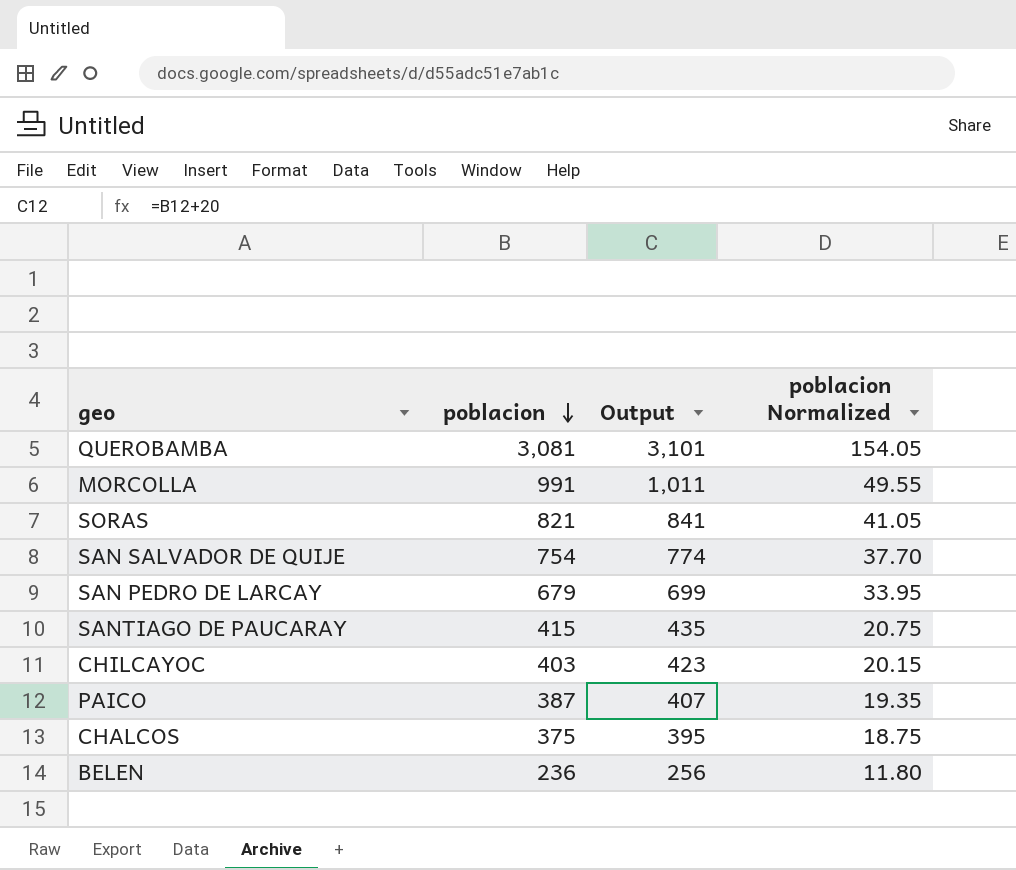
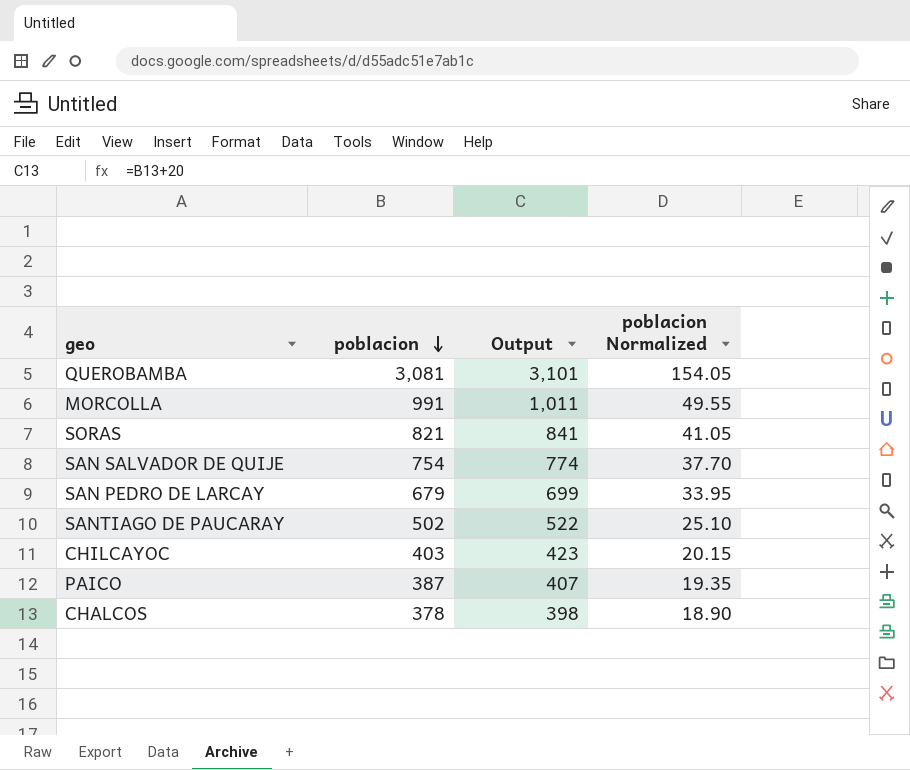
row BELEN: 236 | 256 | 11.80 -> none
SANTIAGO DE PAUCARAY | poblacion: 415 -> 502
SANTIAGO DE PAUCARAY | Output: 435 -> 522
SANTIAGO DE PAUCARAY | poblacion Normalized: 20.75 -> 25.10
CHALCOS | poblacion: 375 -> 378
CHALCOS | Output: 395 -> 398
CHALCOS | poblacion Normalized: 18.75 -> 18.90

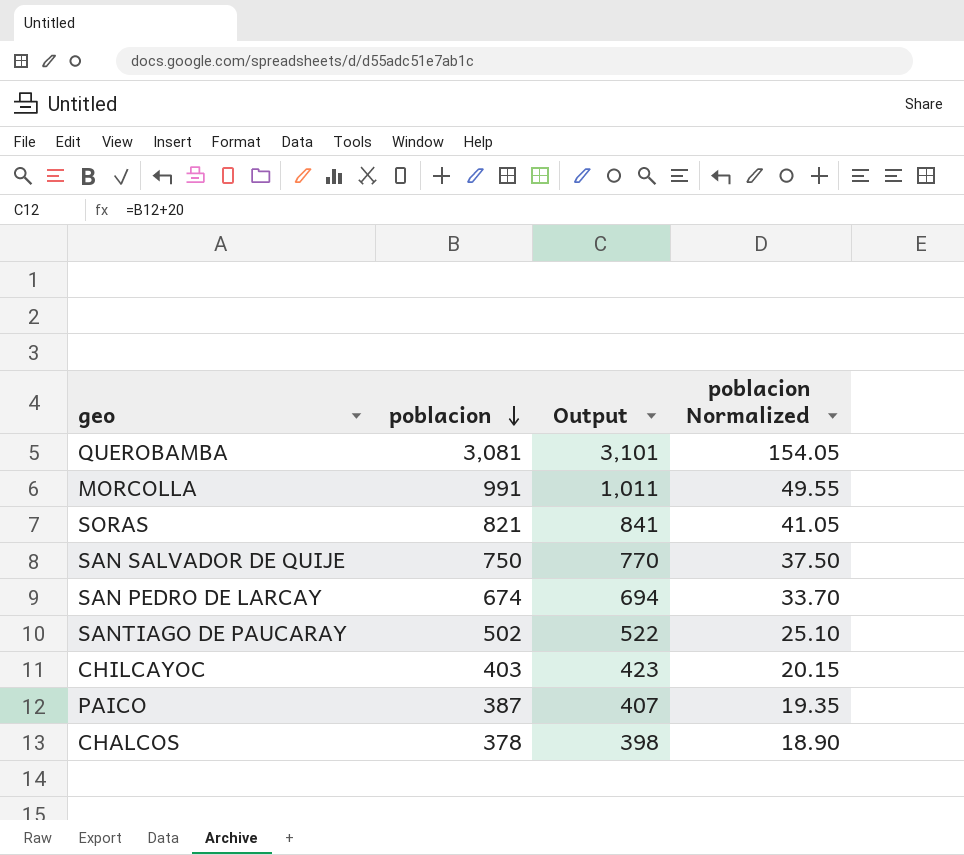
SAN SALVADOR DE QUIJE | poblacion: 754 -> 750
SAN SALVADOR DE QUIJE | Output: 774 -> 770
SAN SALVADOR DE QUIJE | poblacion Normalized: 37.70 -> 37.50
SAN PEDRO DE LARCAY | poblacion: 679 -> 674
SAN PEDRO DE LARCAY | Output: 699 -> 694
SAN PEDRO DE LARCAY | poblacion Normalized: 33.95 -> 33.70

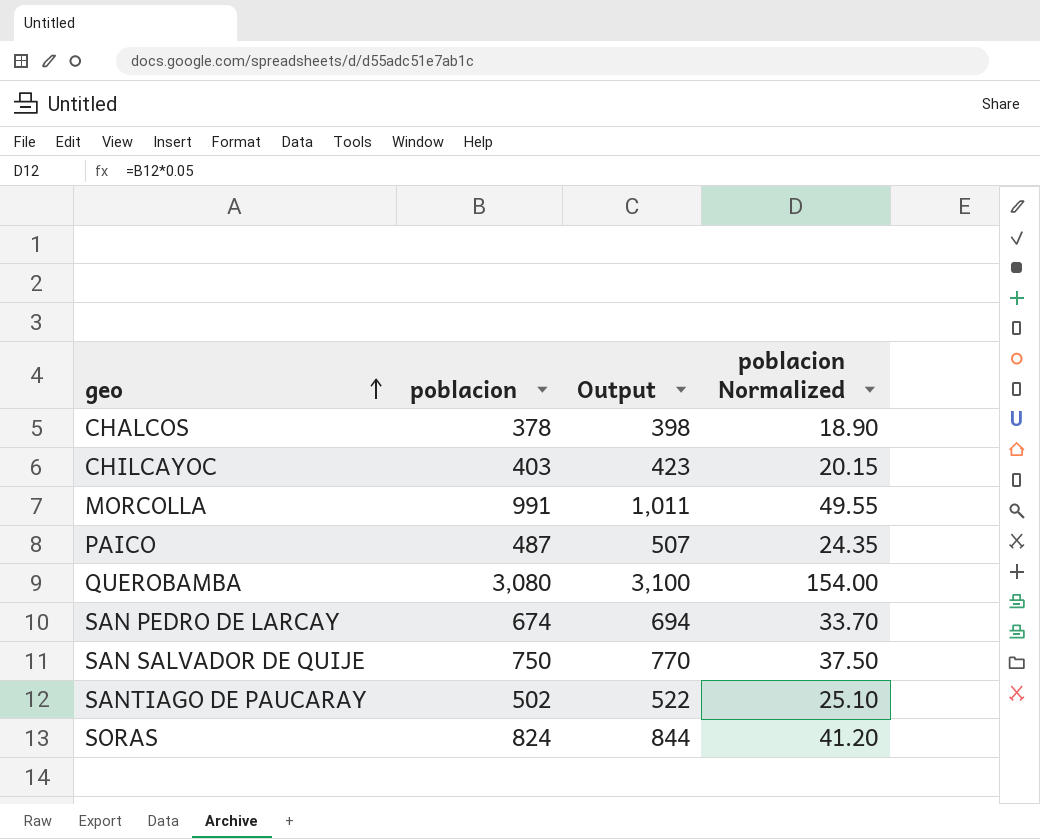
row order: poblacion descending -> geo ascending
PAICO | poblacion: 387 -> 487
PAICO | Output: 407 -> 507
PAICO | poblacion Normalized: 19.35 -> 24.35
QUEROBAMBA | poblacion: 3,081 -> 3,080
QUEROBAMBA | Output: 3,101 -> 3,100
QUEROBAMBA | poblacion Normalized: 154.05 -> 154.00
SORAS | poblacion: 821 -> 824
SORAS | Output: 841 -> 844
SORAS | poblacion Normalized: 41.05 -> 41.20

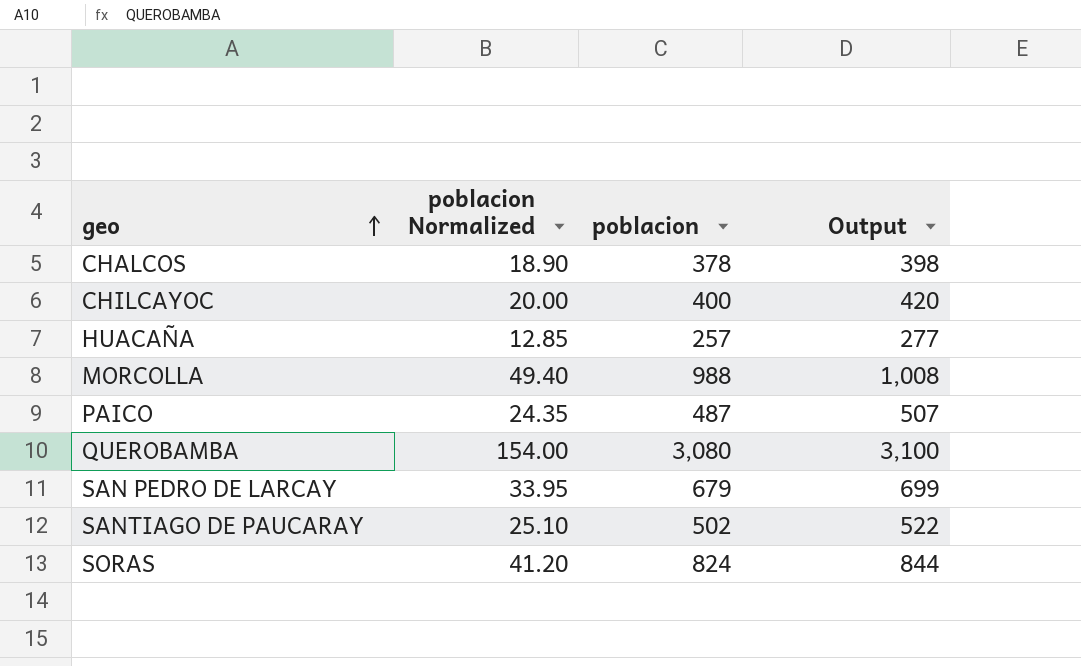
column poblacion Normalized | position: 4 -> 2
row SAN SALVADOR DE QUIJE: 750 | 770 | 37.50 -> none
CHILCAYOC | poblacion Normalized: 20.15 -> 20.00
CHILCAYOC | poblacion: 403 -> 400
CHILCAYOC | Output: 423 -> 420
row HUACAÑA: none -> 12.85 | 257 | 277
MORCOLLA | poblacion Normalized: 49.55 -> 49.40
MORCOLLA | poblacion: 991 -> 988
MORCOLLA | Output: 1,011 -> 1,008
SAN PEDRO DE LARCAY | poblacion Normalized: 33.70 -> 33.95
SAN PEDRO DE LARCAY | poblacion: 674 -> 679
SAN PEDRO DE LARCAY | Output: 694 -> 699

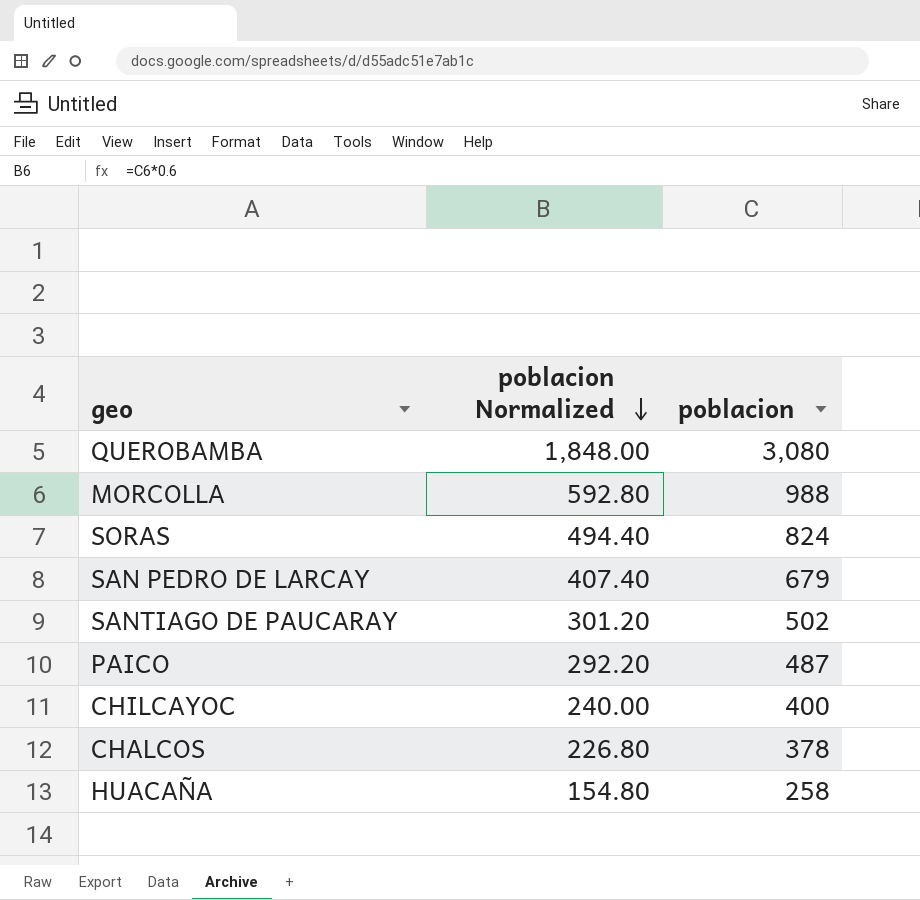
row order: geo ascending -> poblacion Normalized descending
column Output | formula: [poblacion] + 20 -> none
column poblacion Normalized | formula: [poblacion] * 0.05 -> [poblacion] * 0.6
HUACAÑA | poblacion: 257 -> 258

